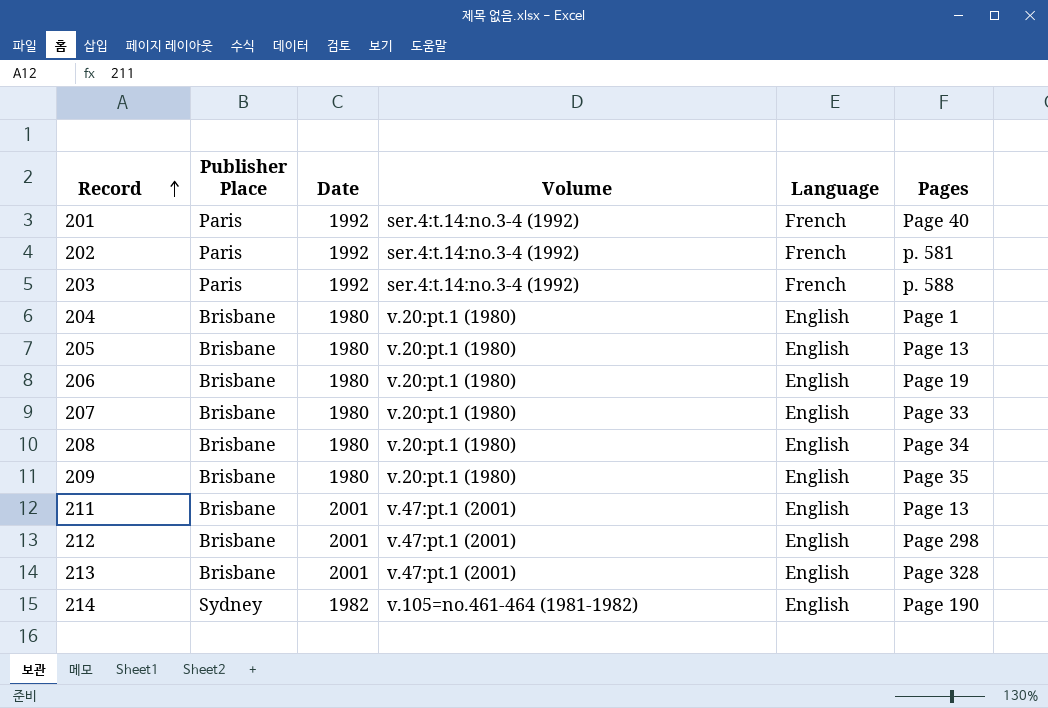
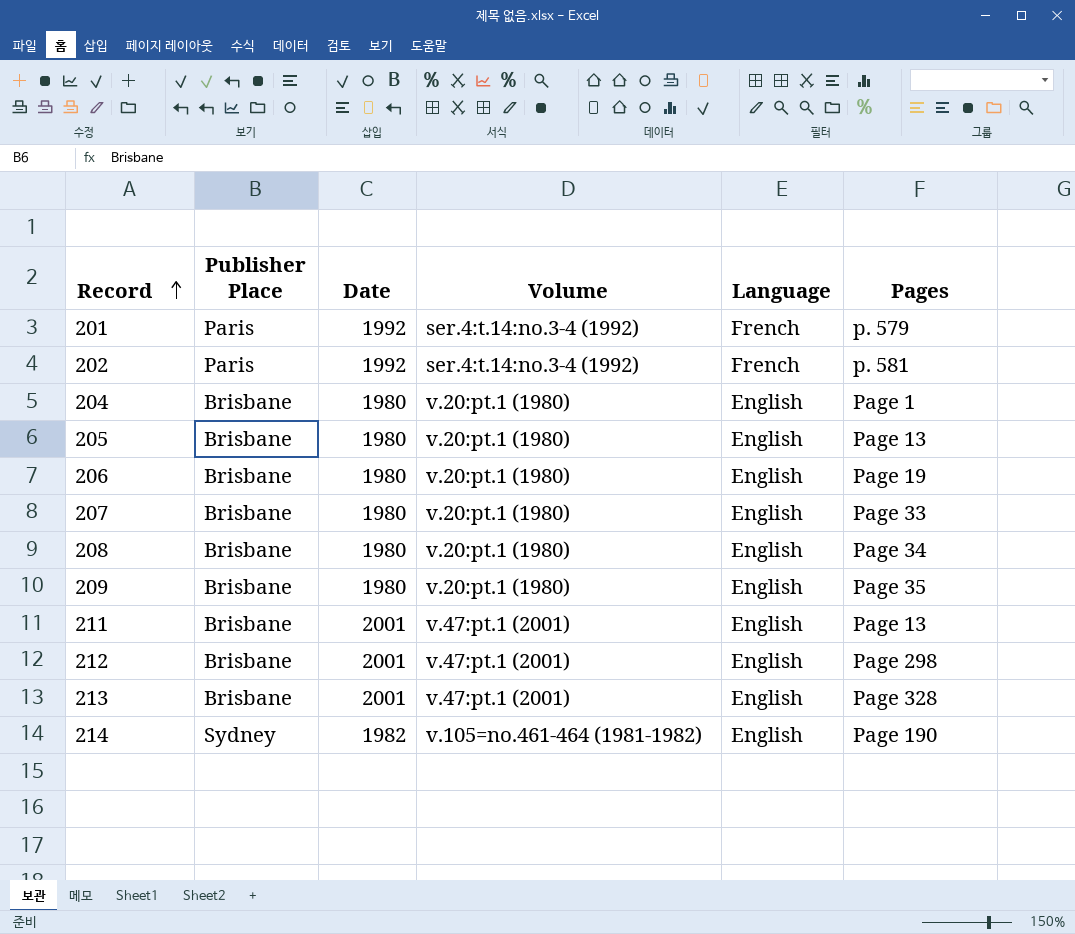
row 203: Paris | 1992 | ser.4:t.14:no.3-4 (1992) | French | p. 588 -> none
201 | Pages: Page 40 -> p. 579

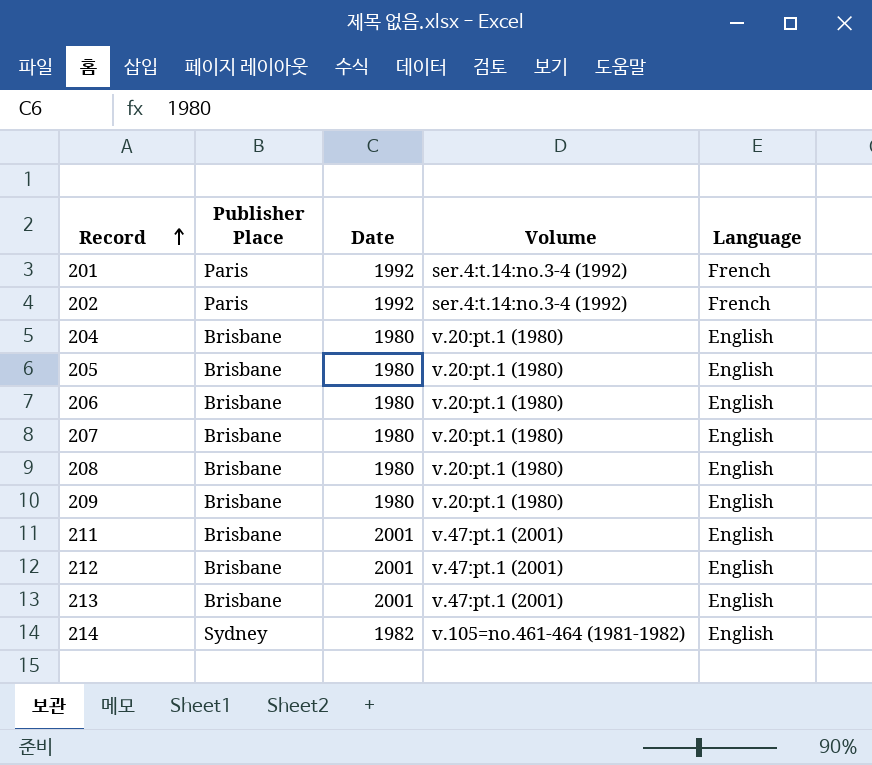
column Pages | position: 6 -> none

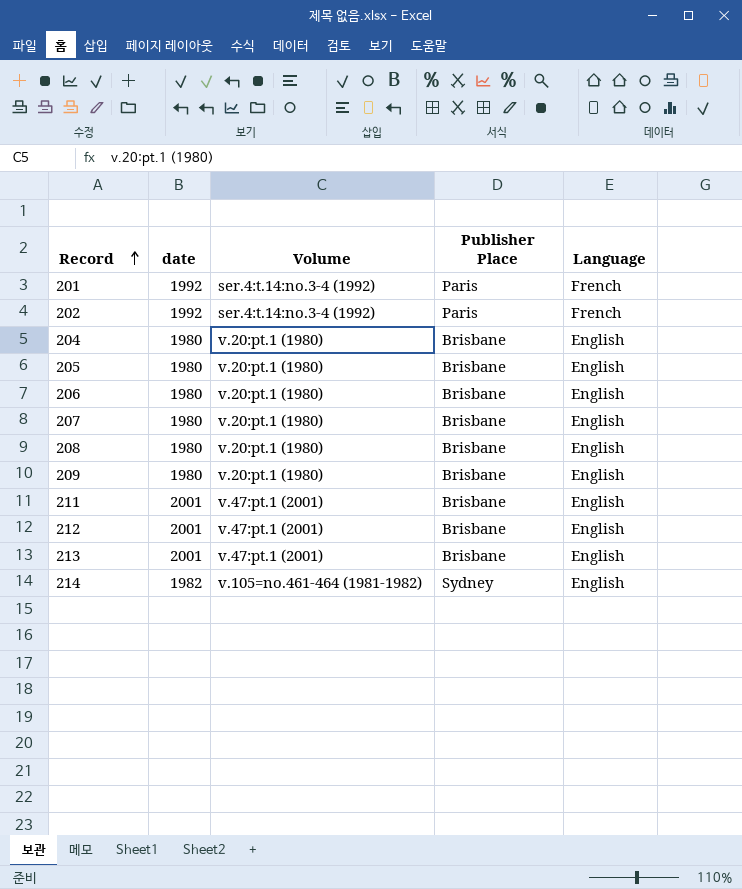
column name: Date -> date
column Publisher Place | position: 2 -> 4

